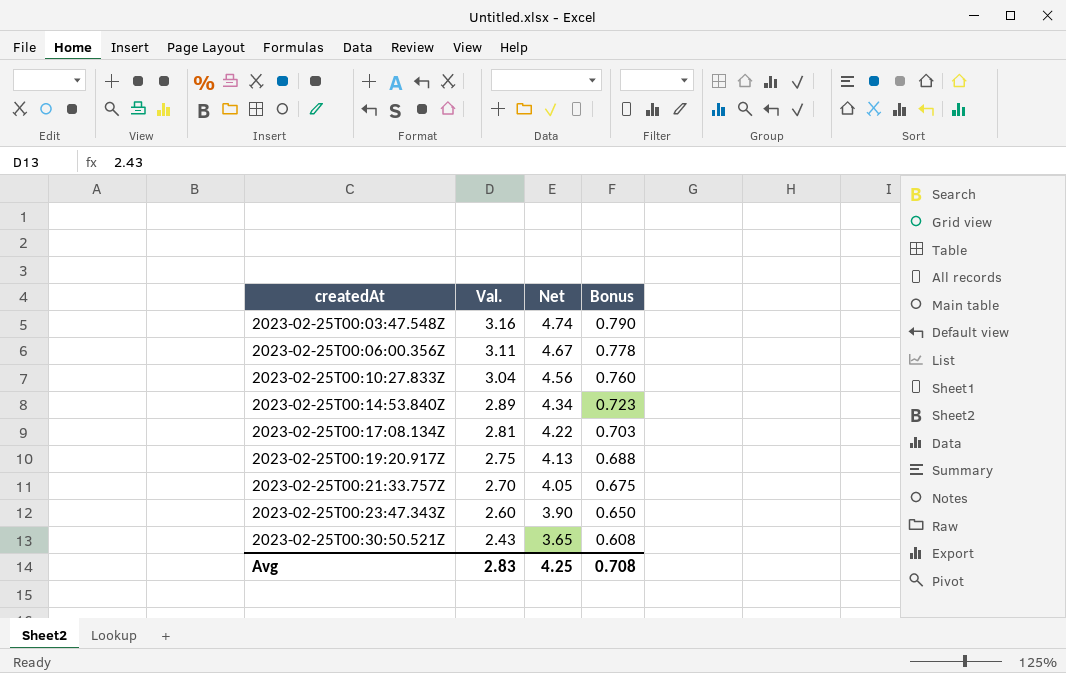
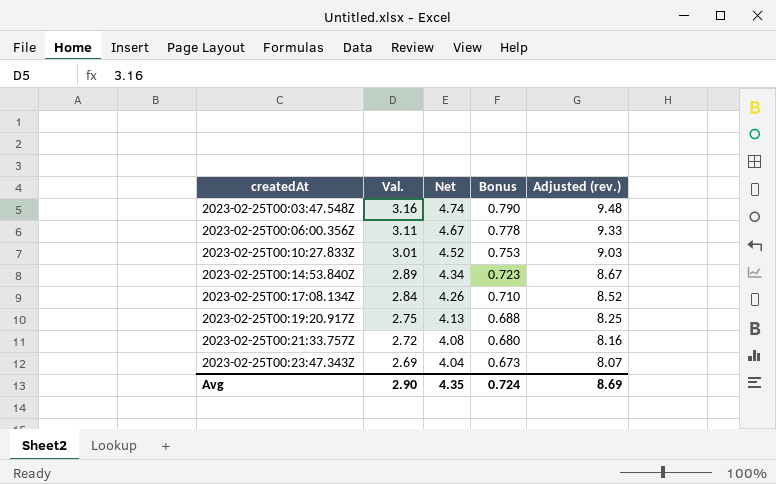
column Adjusted (rev.) | formula: none -> [Val.] * 3
row 2023-02-25T00:30:50.521Z: 2.43 | 3.65 | 0.608 -> none
2023-02-25T00:10:27.833Z | Val.: 3.04 -> 3.01
2023-02-25T00:10:27.833Z | Net: 4.56 -> 4.52
2023-02-25T00:10:27.833Z | Bonus: 0.760 -> 0.753
2023-02-25T00:17:08.134Z | Val.: 2.81 -> 2.84
2023-02-25T00:17:08.134Z | Net: 4.22 -> 4.26
2023-02-25T00:17:08.134Z | Bonus: 0.703 -> 0.710
2023-02-25T00:21:33.757Z | Val.: 2.70 -> 2.72
2023-02-25T00:21:33.757Z | Net: 4.05 -> 4.08
2023-02-25T00:21:33.757Z | Bonus: 0.675 -> 0.680
2023-02-25T00:23:47.343Z | Val.: 2.60 -> 2.69
2023-02-25T00:23:47.343Z | Net: 3.90 -> 4.04
2023-02-25T00:23:47.343Z | Bonus: 0.650 -> 0.673
Avg | Val.: 2.83 -> 2.90
Avg | Net: 4.25 -> 4.35
Avg | Bonus: 0.708 -> 0.724

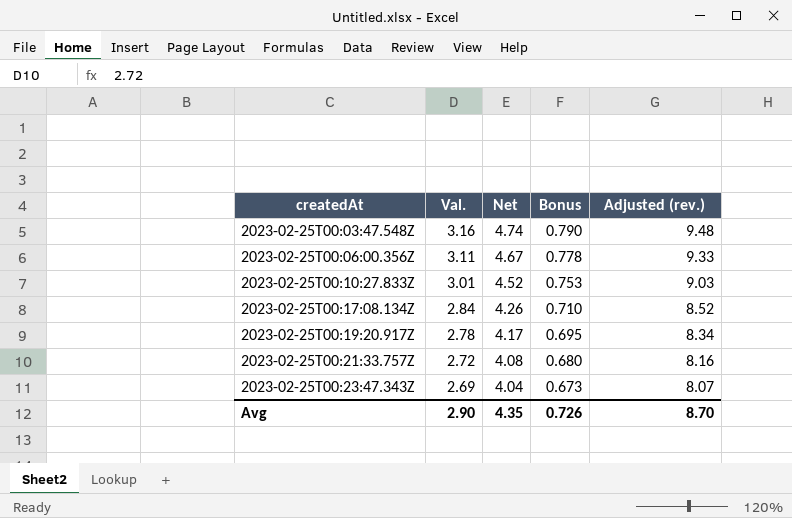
row 2023-02-25T00:14:53.840Z: 2.89 | 4.34 | 0.723 | 8.67 -> none
2023-02-25T00:19:20.917Z | Val.: 2.75 -> 2.78
2023-02-25T00:19:20.917Z | Net: 4.13 -> 4.17
2023-02-25T00:19:20.917Z | Bonus: 0.688 -> 0.695
2023-02-25T00:19:20.917Z | Adjusted (rev.): 8.25 -> 8.34
Avg | Bonus: 0.724 -> 0.726
Avg | Adjusted (rev.): 8.69 -> 8.70

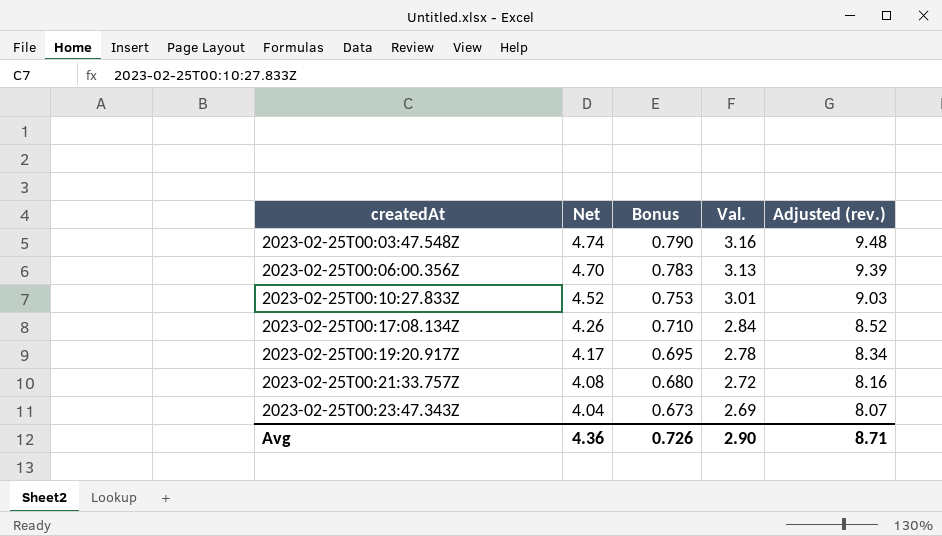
column Val. | position: 2 -> 4
2023-02-25T00:06:00.356Z | Net: 4.67 -> 4.70
2023-02-25T00:06:00.356Z | Bonus: 0.778 -> 0.783
2023-02-25T00:06:00.356Z | Val.: 3.11 -> 3.13
2023-02-25T00:06:00.356Z | Adjusted (rev.): 9.33 -> 9.39
Avg | Net: 4.35 -> 4.36
Avg | Adjusted (rev.): 8.70 -> 8.71

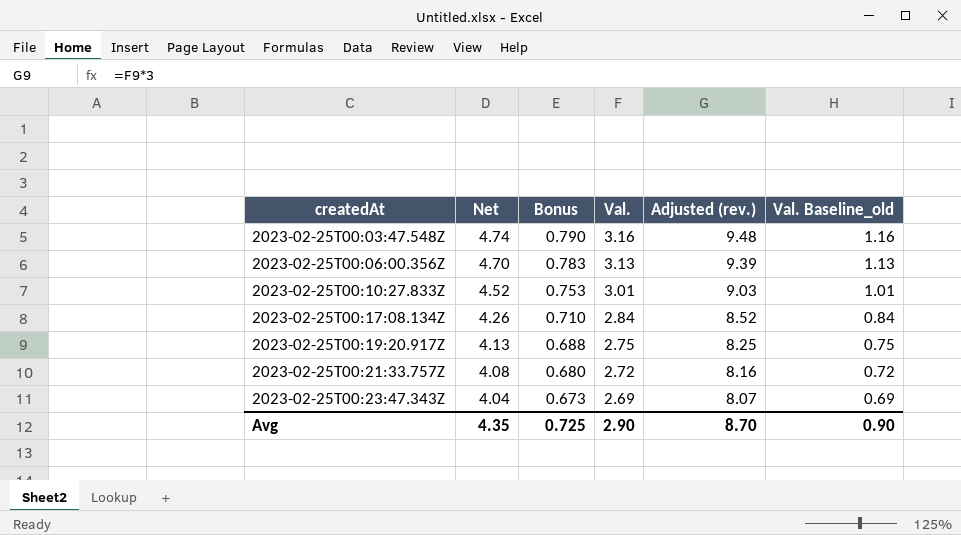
column Val. Baseline_old | formula: none -> [Val.] - 2
2023-02-25T00:19:20.917Z | Net: 4.17 -> 4.13
2023-02-25T00:19:20.917Z | Bonus: 0.695 -> 0.688
2023-02-25T00:19:20.917Z | Val.: 2.78 -> 2.75
2023-02-25T00:19:20.917Z | Adjusted (rev.): 8.34 -> 8.25
Avg | Net: 4.36 -> 4.35
Avg | Bonus: 0.726 -> 0.725
Avg | Adjusted (rev.): 8.71 -> 8.70

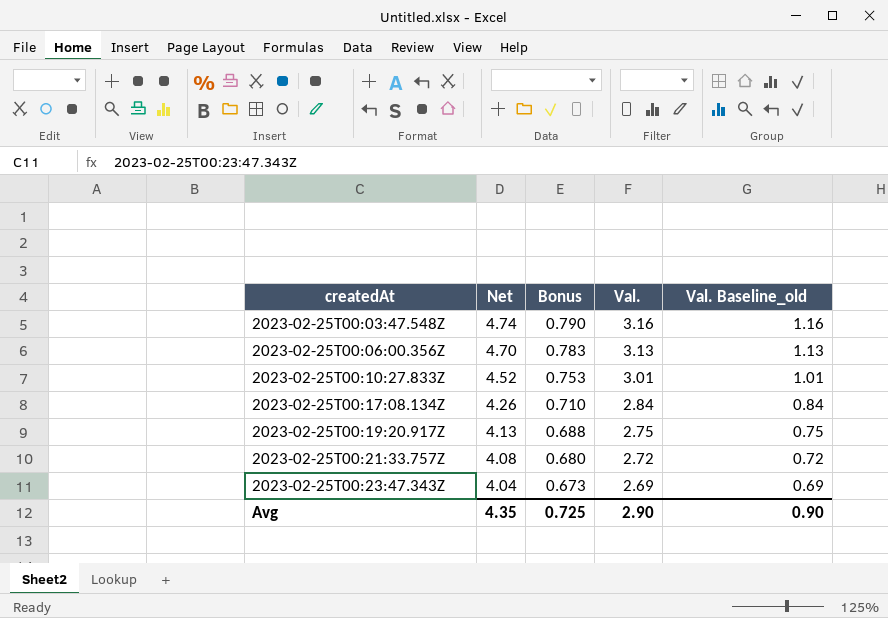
column Adjusted (rev.) | formula: [Val.] * 3 -> none

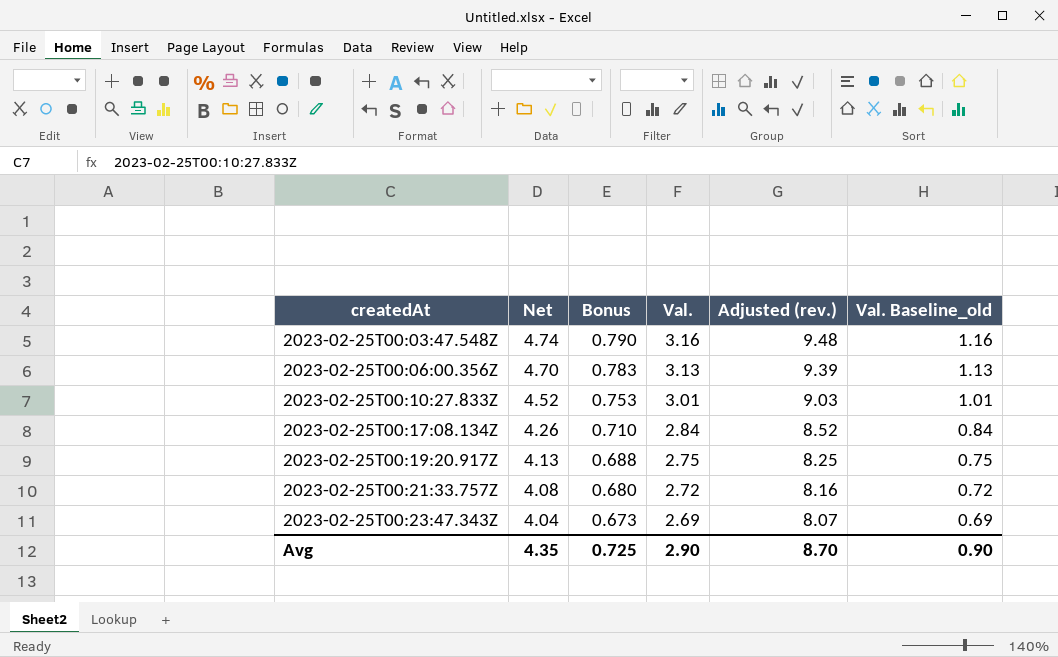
column Adjusted (rev.) | formula: none -> [Val.] * 3

